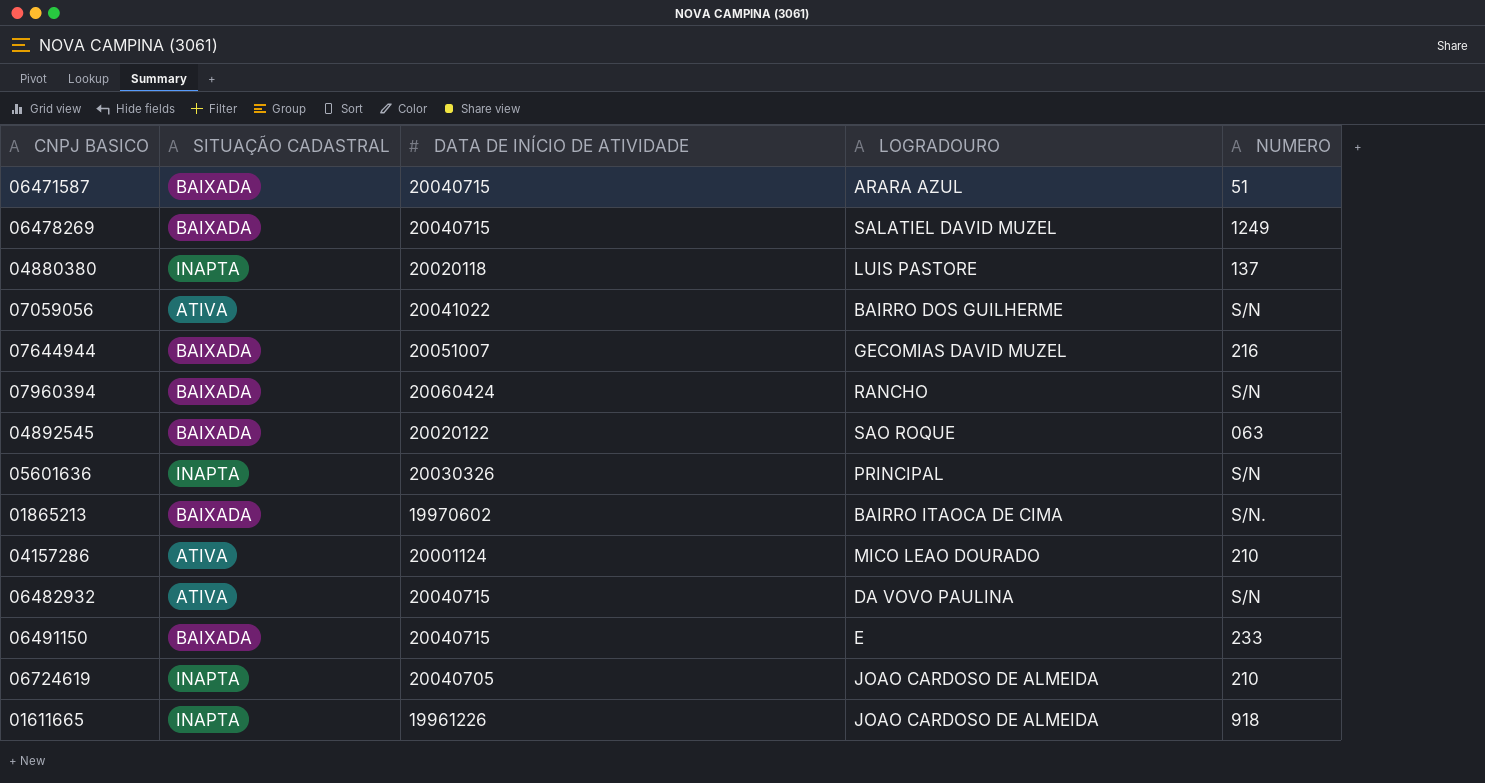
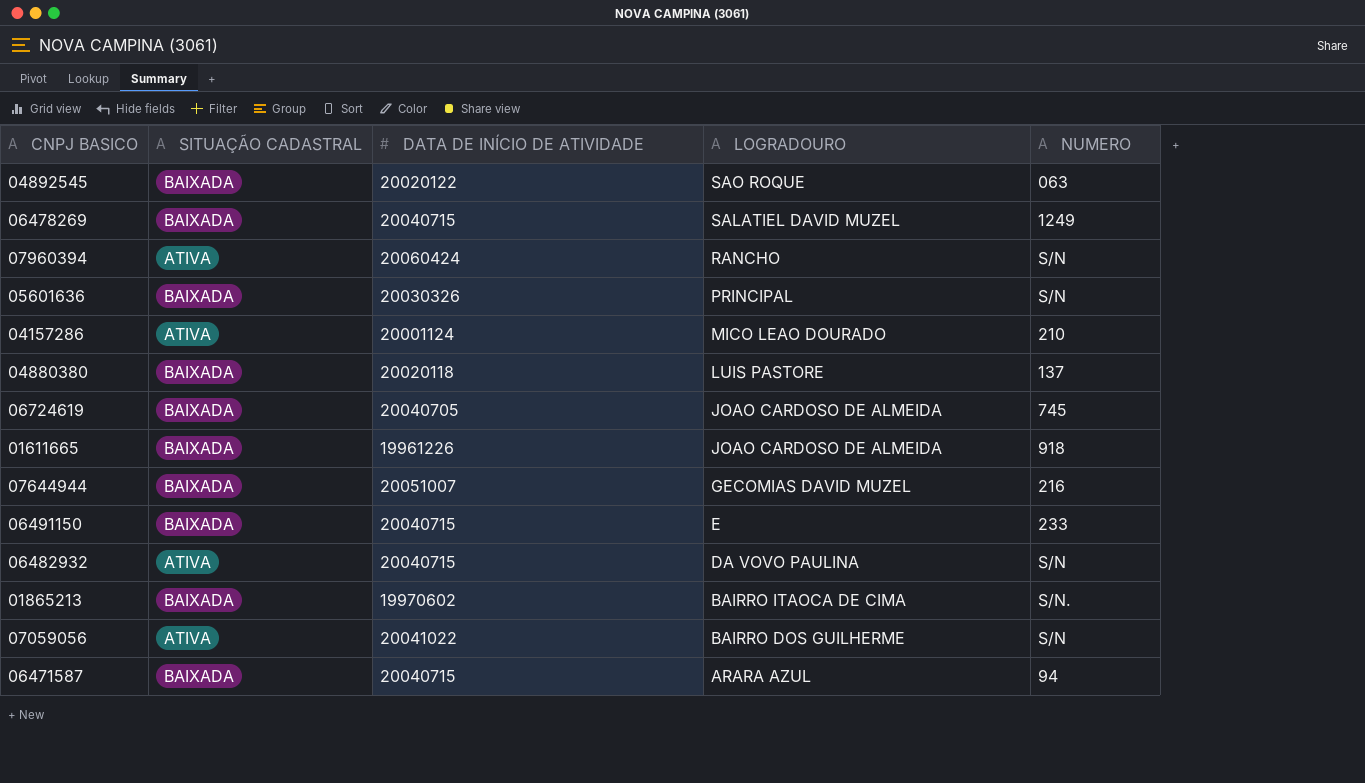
row order: none -> LOGRADOURO descending
07960394 | SITUAÇÃO CADASTRAL: BAIXADA -> ATIVA
05601636 | SITUAÇÃO CADASTRAL: INAPTA -> BAIXADA
04880380 | SITUAÇÃO CADASTRAL: INAPTA -> BAIXADA
06724619 | SITUAÇÃO CADASTRAL: INAPTA -> BAIXADA
06724619 | NUMERO: 210 -> 745
01611665 | SITUAÇÃO CADASTRAL: INAPTA -> BAIXADA
06471587 | NUMERO: 51 -> 94

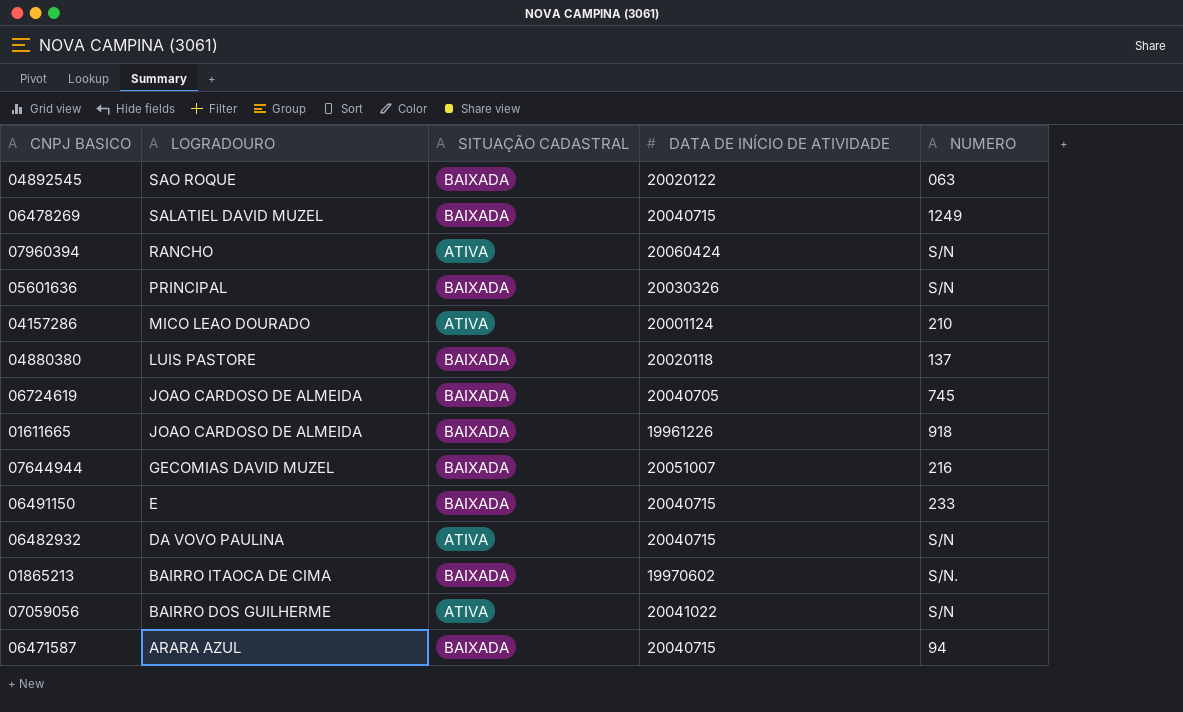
column LOGRADOURO | position: 4 -> 2

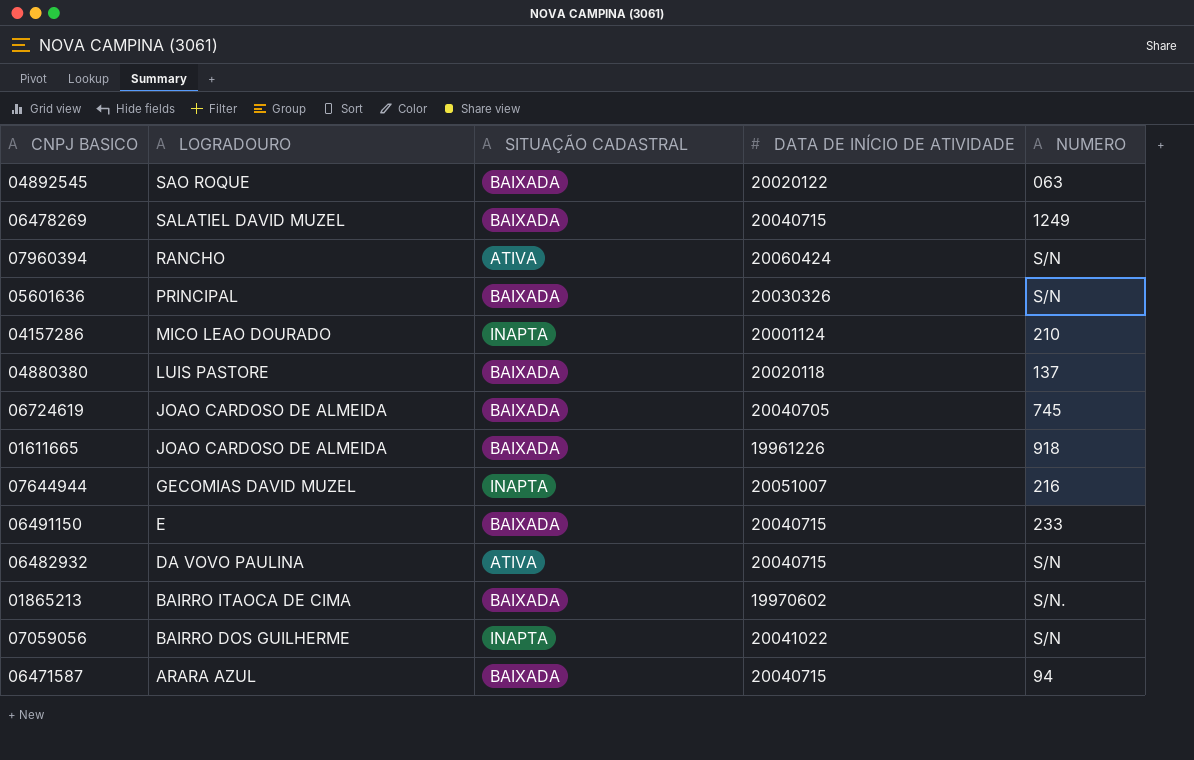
04157286 | SITUAÇÃO CADASTRAL: ATIVA -> INAPTA
07644944 | SITUAÇÃO CADASTRAL: BAIXADA -> INAPTA
07059056 | SITUAÇÃO CADASTRAL: ATIVA -> INAPTA

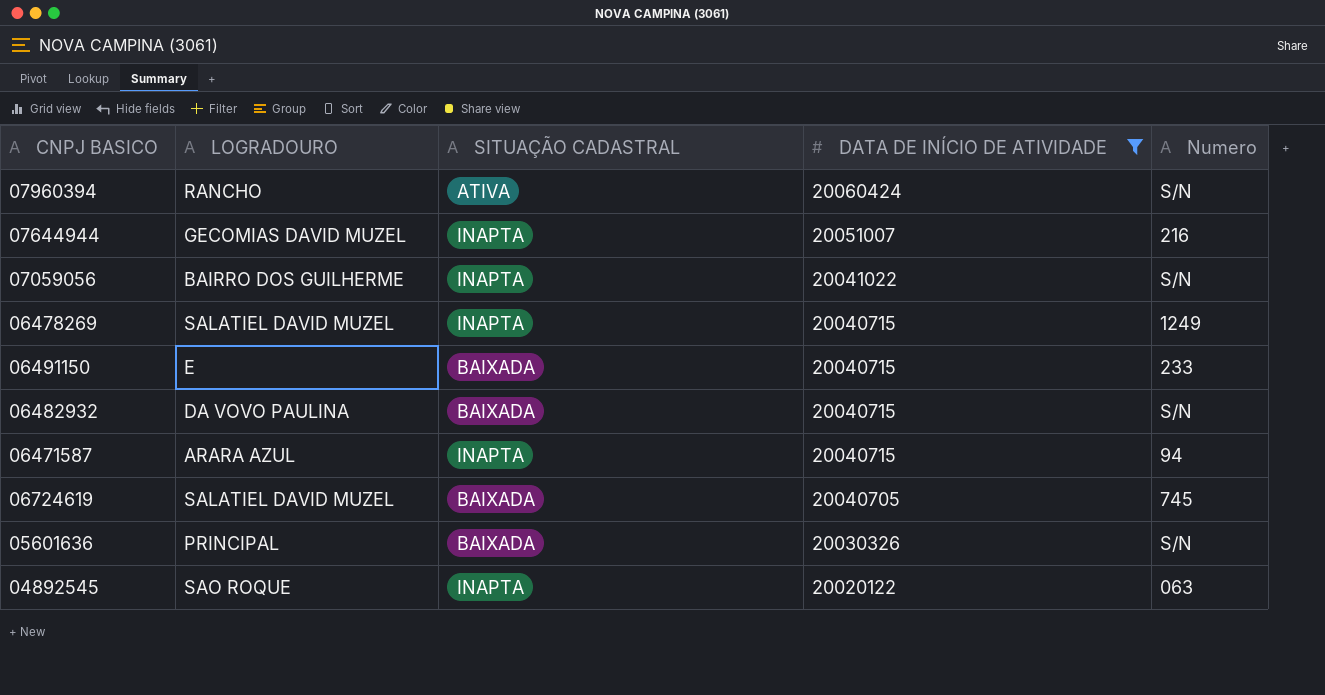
filter: none -> DATA DE INÍCIO DE ATIVIDADE >= 20020122
row order: LOGRADOURO descending -> DATA DE INÍCIO DE ATIVIDADE descending
column name: NUMERO -> Numero
06478269 | SITUAÇÃO CADASTRAL: BAIXADA -> INAPTA
06482932 | SITUAÇÃO CADASTRAL: ATIVA -> BAIXADA
06471587 | SITUAÇÃO CADASTRAL: BAIXADA -> INAPTA
06724619 | LOGRADOURO: JOAO CARDOSO DE ALMEIDA -> SALATIEL DAVID MUZEL
04892545 | SITUAÇÃO CADASTRAL: BAIXADA -> INAPTA

